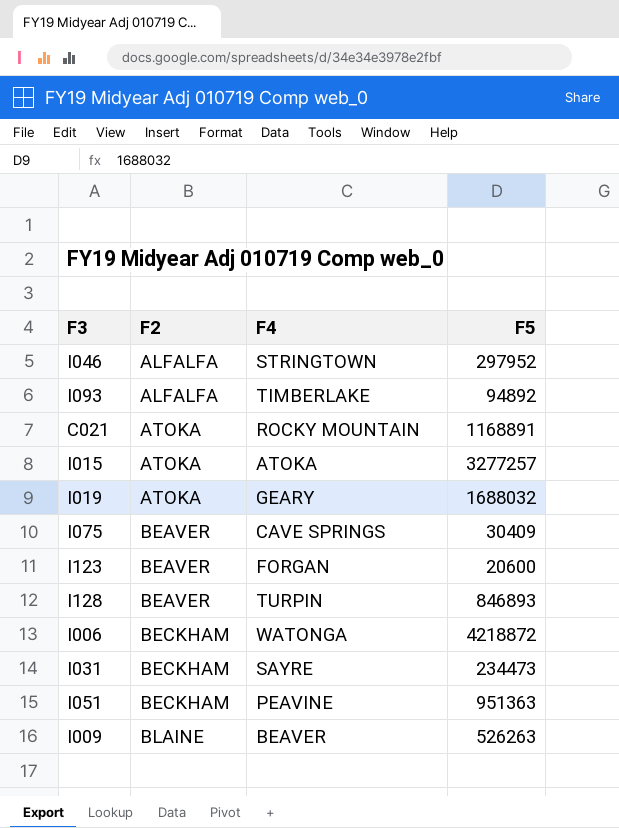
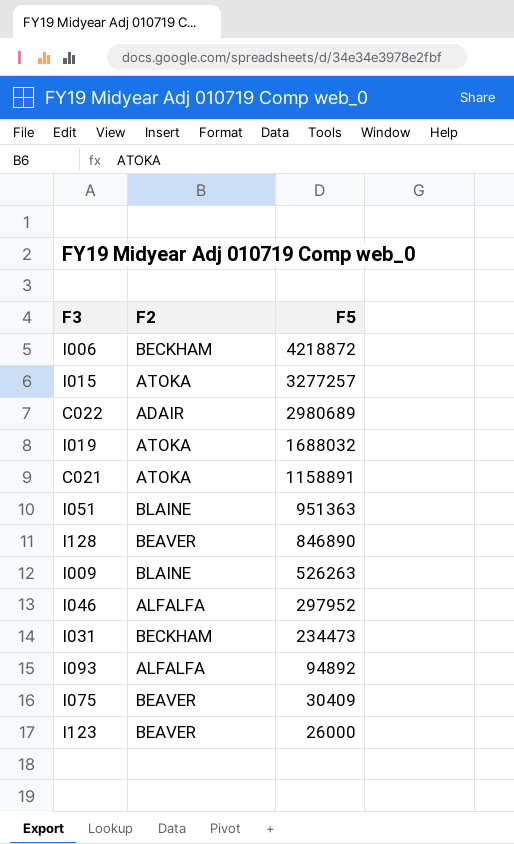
row order: F2 ascending -> F5 descending
column F4 | position: 3 -> none
row C022: none -> ADAIR | 2980689
C021 | F5: 1168891 -> 1158891
I051 | F2: BECKHAM -> BLAINE
I128 | F5: 846893 -> 846890
I123 | F5: 20600 -> 26000

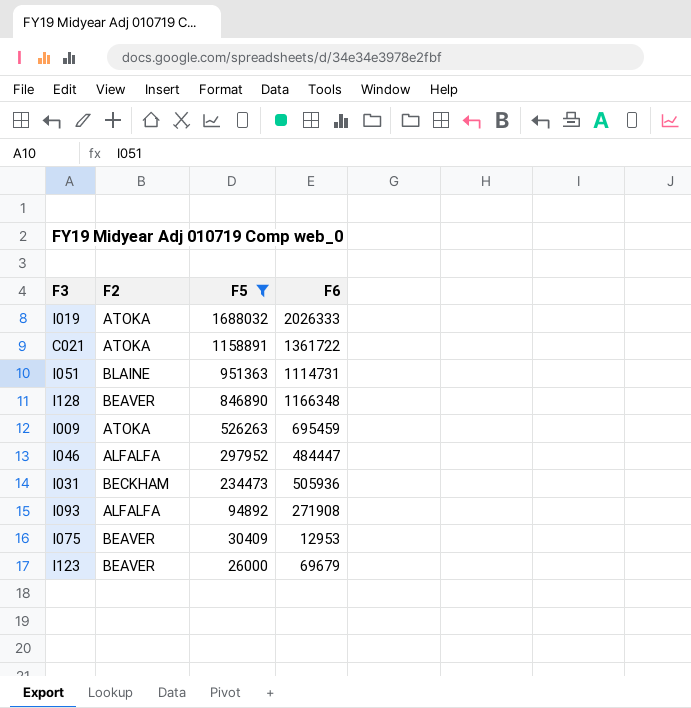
filter: none -> F5 <= 1688032
column F6 | position: none -> 4
I009 | F2: BLAINE -> ATOKA

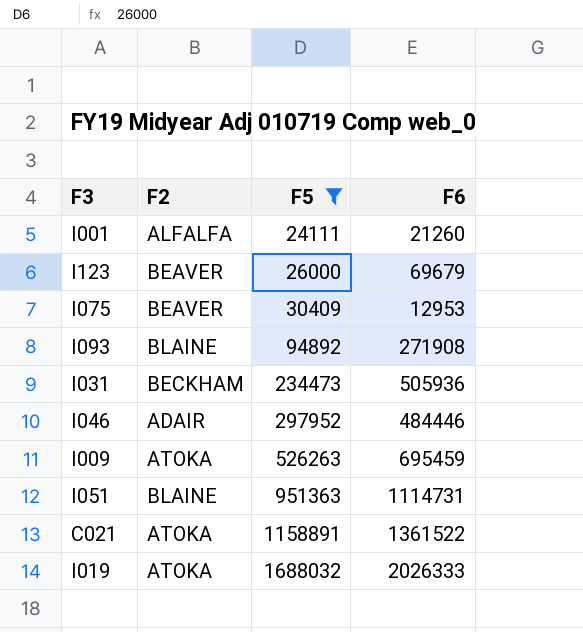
row order: F5 descending -> F5 ascending
row I128: BEAVER | 846890 | 1166348 -> none
row I001: none -> ALFALFA | 24111 | 21260
I093 | F2: ALFALFA -> BLAINE
I046 | F2: ALFALFA -> ADAIR
I046 | F6: 484447 -> 484446
C021 | F6: 1361722 -> 1361522

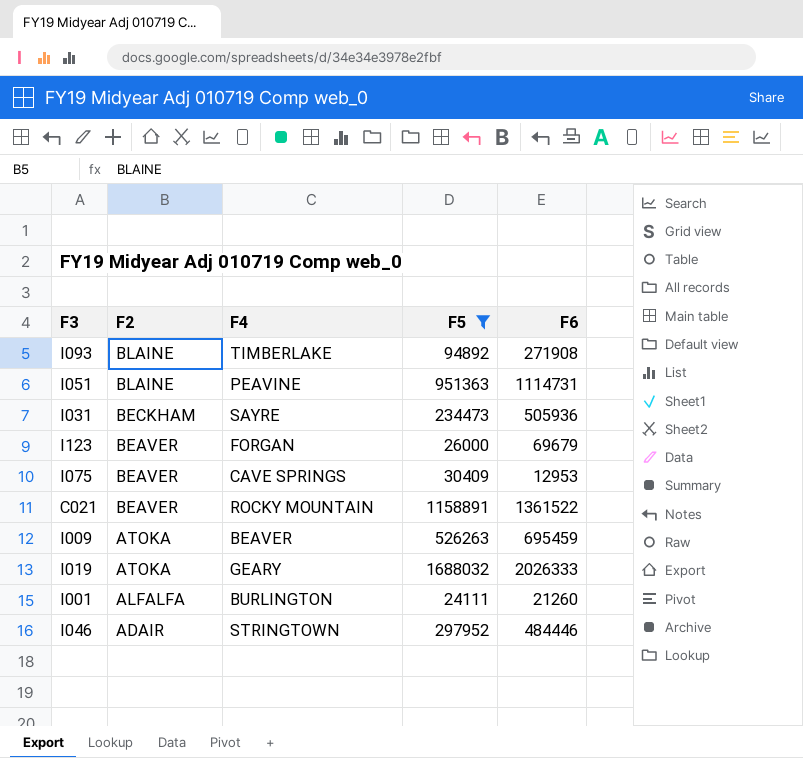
row order: F5 ascending -> F2 descending
column F4 | position: none -> 3
C021 | F2: ATOKA -> BEAVER

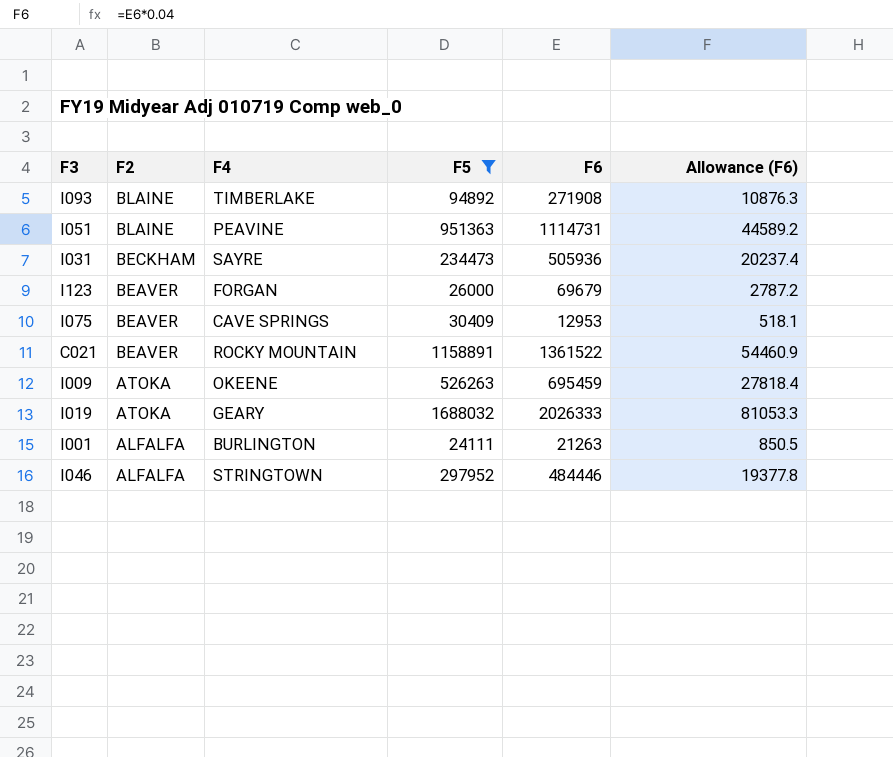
column Allowance (F6) | formula: none -> [F6] * 0.04
I009 | F4: BEAVER -> OKEENE
I001 | F6: 21260 -> 21263
I046 | F2: ADAIR -> ALFALFA

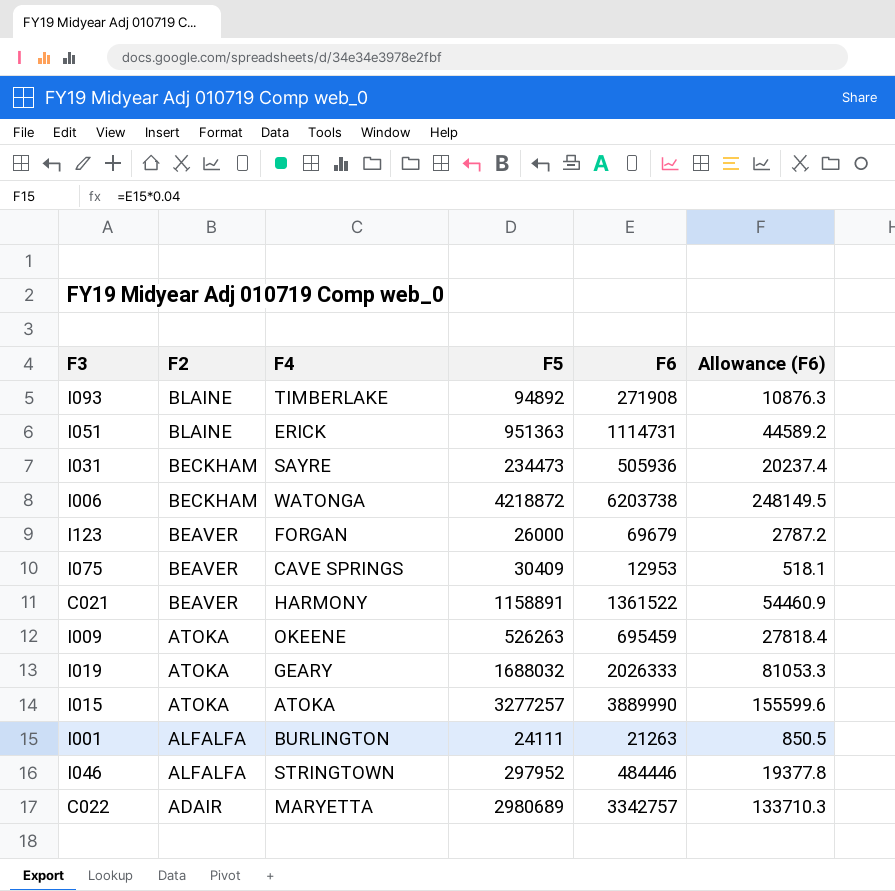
filter: F5 <= 1688032 -> none
I051 | F4: PEAVINE -> ERICK
C021 | F4: ROCKY MOUNTAIN -> HARMONY

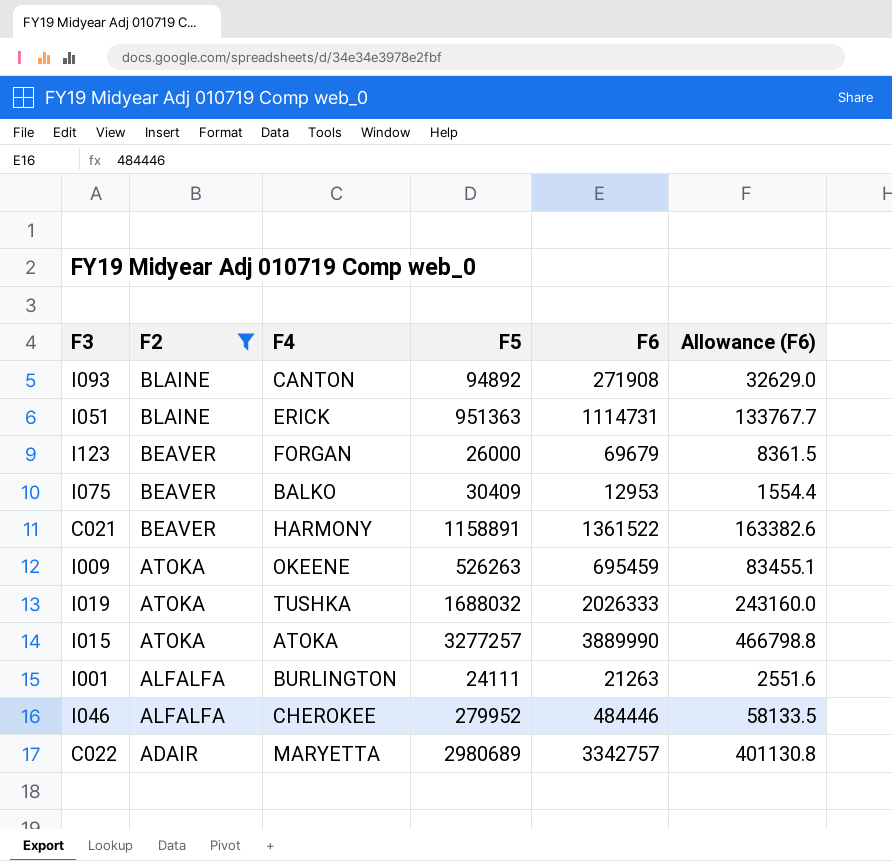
filter: none -> F2 != BECKHAM
column Allowance (F6) | formula: [F6] * 0.04 -> [F6] * 0.12
I093 | F4: TIMBERLAKE -> CANTON
I075 | F4: CAVE SPRINGS -> BALKO
I019 | F4: GEARY -> TUSHKA
I046 | F4: STRINGTOWN -> CHEROKEE
I046 | F5: 297952 -> 279952

